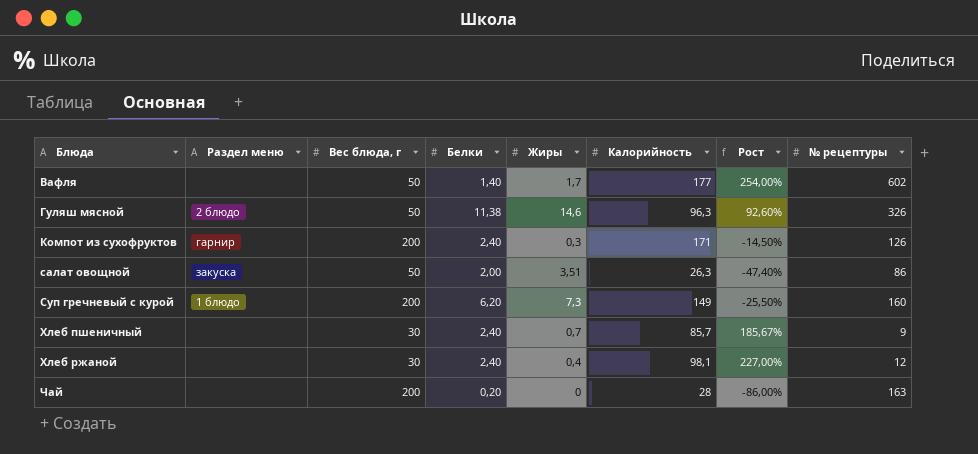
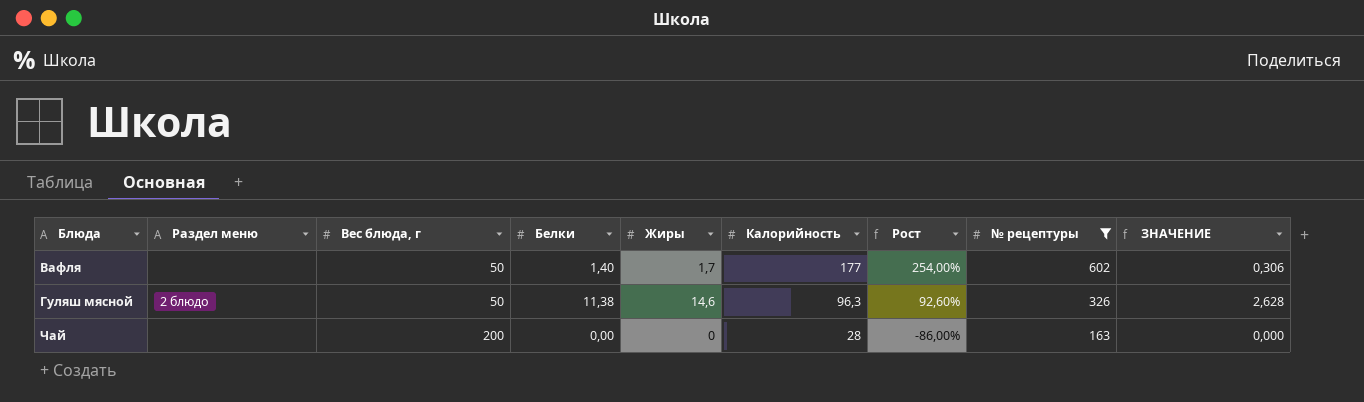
filter: none -> № рецептуры >= 163
column ЗНАЧЕНИЕ | formula: none -> [Жиры] * 0,18
Чай | Белки: 0,20 -> 0,00

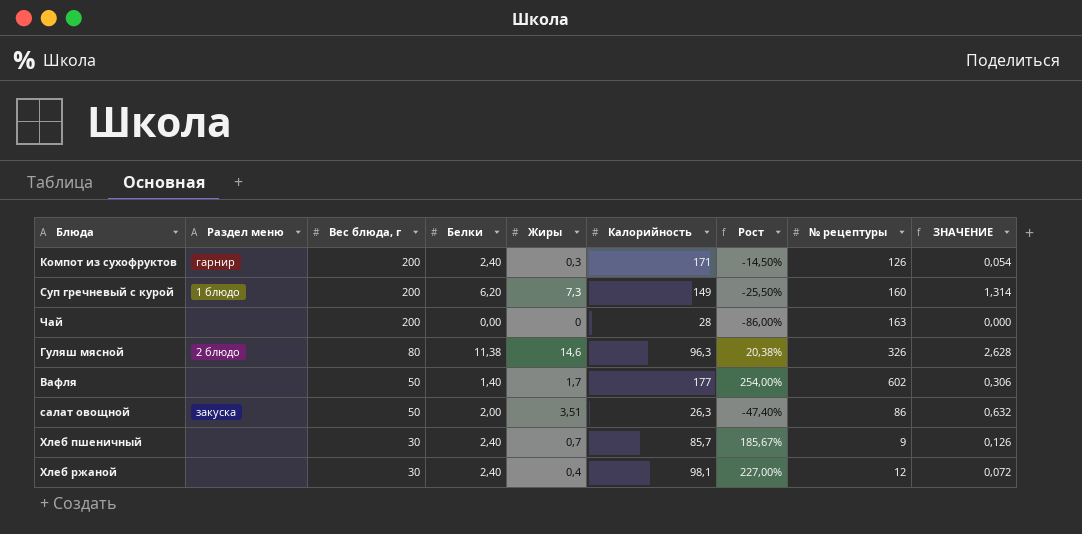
filter: № рецептуры >= 163 -> none
row order: Блюда ascending -> Вес блюда, г descending
Гуляш мясной | Вес блюда, г: 50 -> 80
Гуляш мясной | Рост: 92,60% -> 20,38%

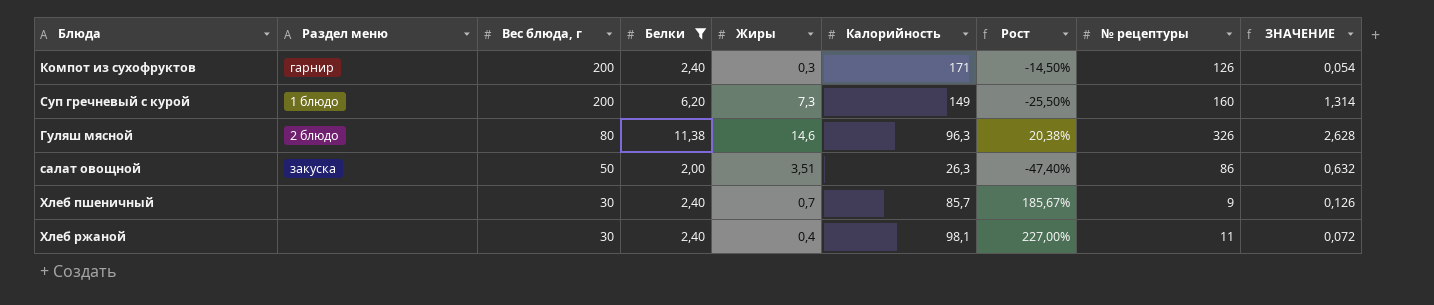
filter: none -> Белки >= 2,00
Хлеб ржаной | № рецептуры: 12 -> 11

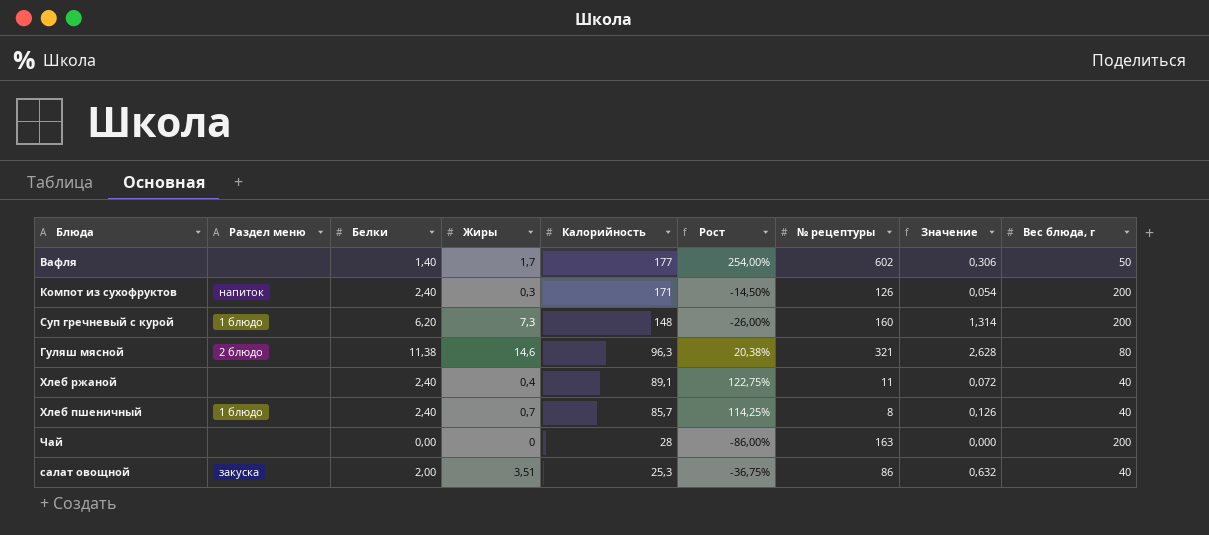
filter: Белки >= 2,00 -> none
row order: Вес блюда, г descending -> Калорийность descending
column name: ЗНАЧЕНИЕ -> Значение
column Вес блюда, г | position: 3 -> 9
Компот из сухофруктов | Раздел меню: гарнир -> напиток
Суп гречневый с курой | Калорийность: 149 -> 148
Суп гречневый с курой | Рост: -25,50% -> -26,00%
Гуляш мясной | № рецептуры: 326 -> 321
Хлеб ржаной | Калорийность: 98,1 -> 89,1
Хлеб ржаной | Рост: 227,00% -> 122,75%
Хлеб ржаной | Вес блюда, г: 30 -> 40
Хлеб пшеничный | Раздел меню: none -> 1 блюдо
Хлеб пшеничный | Рост: 185,67% -> 114,25%
Хлеб пшеничный | № рецептуры: 9 -> 8
Хлеб пшеничный | Вес блюда, г: 30 -> 40
салат овощной | Калорийность: 26,3 -> 25,3
салат овощной | Рост: -47,40% -> -36,75%
салат овощной | Вес блюда, г: 50 -> 40

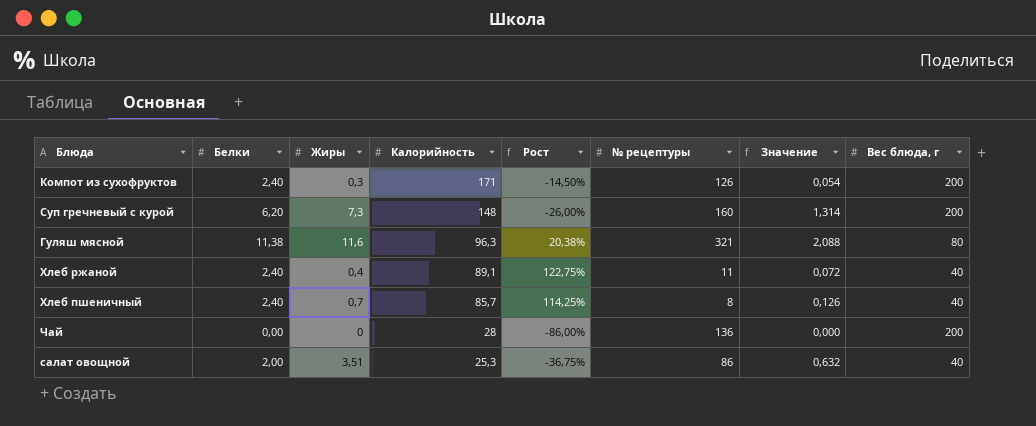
column Раздел меню | position: 2 -> none
row Вафля: none | 1,40 | 1,7 | 177 | 254,00% | 602 | 0,306 | 50 -> none
Гуляш мясной | Жиры: 14,6 -> 11,6
Гуляш мясной | Значение: 2,628 -> 2,088
Чай | № рецептуры: 163 -> 136

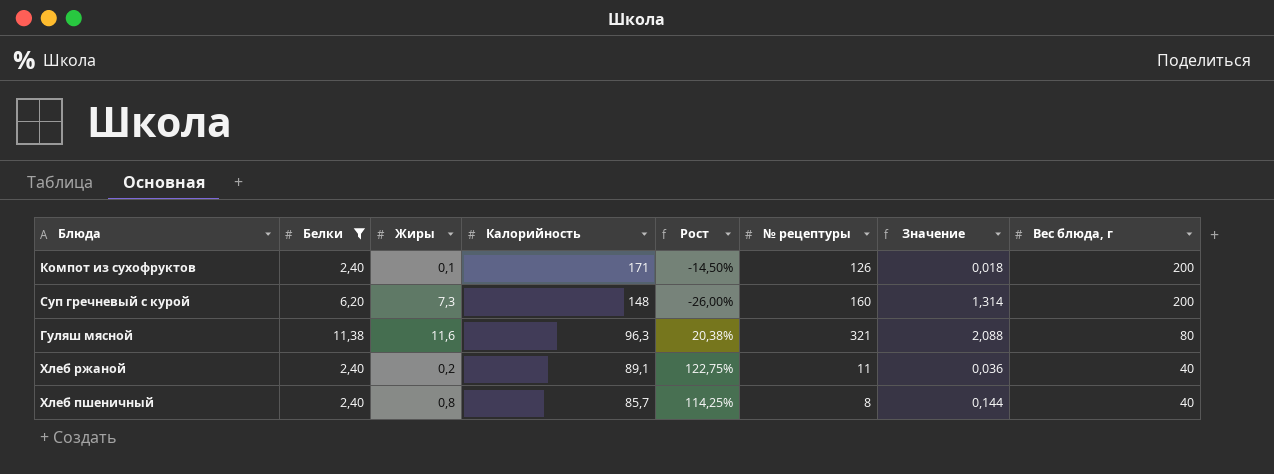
filter: none -> Белки >= 2,40
Компот из сухофруктов | Жиры: 0,3 -> 0,1
Компот из сухофруктов | Значение: 0,054 -> 0,018
Хлеб ржаной | Жиры: 0,4 -> 0,2
Хлеб ржаной | Значение: 0,072 -> 0,036
Хлеб пшеничный | Жиры: 0,7 -> 0,8
Хлеб пшеничный | Значение: 0,126 -> 0,144

